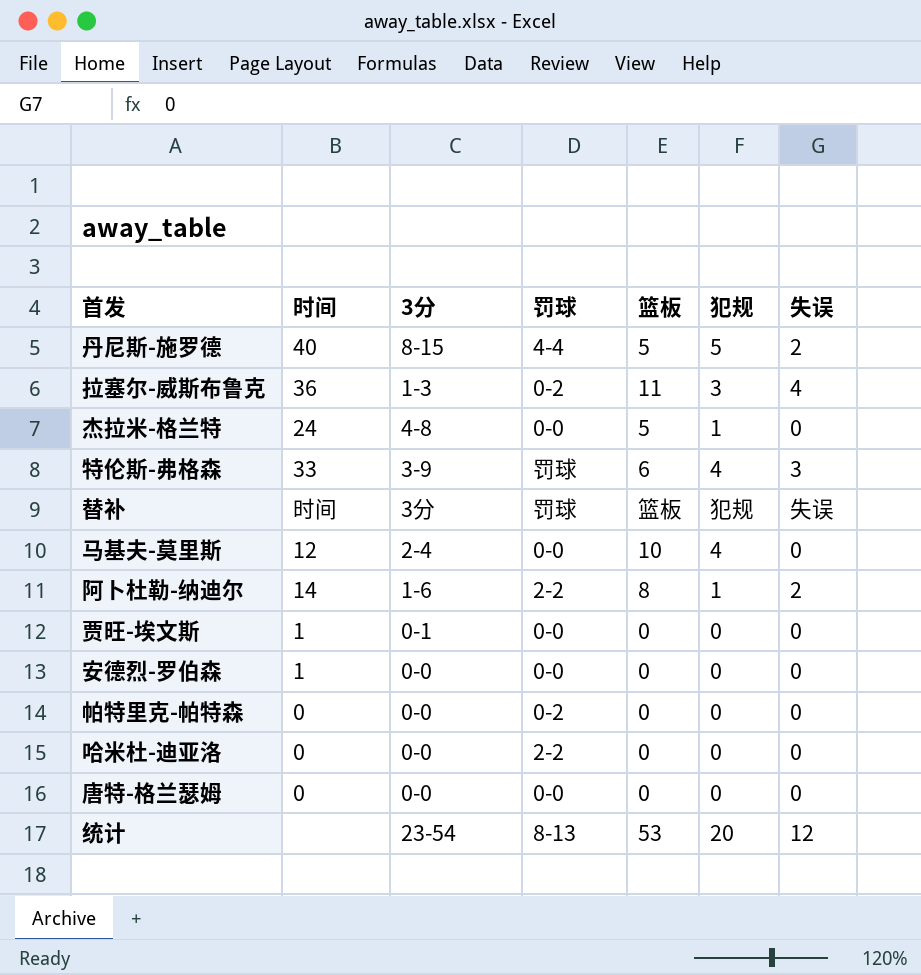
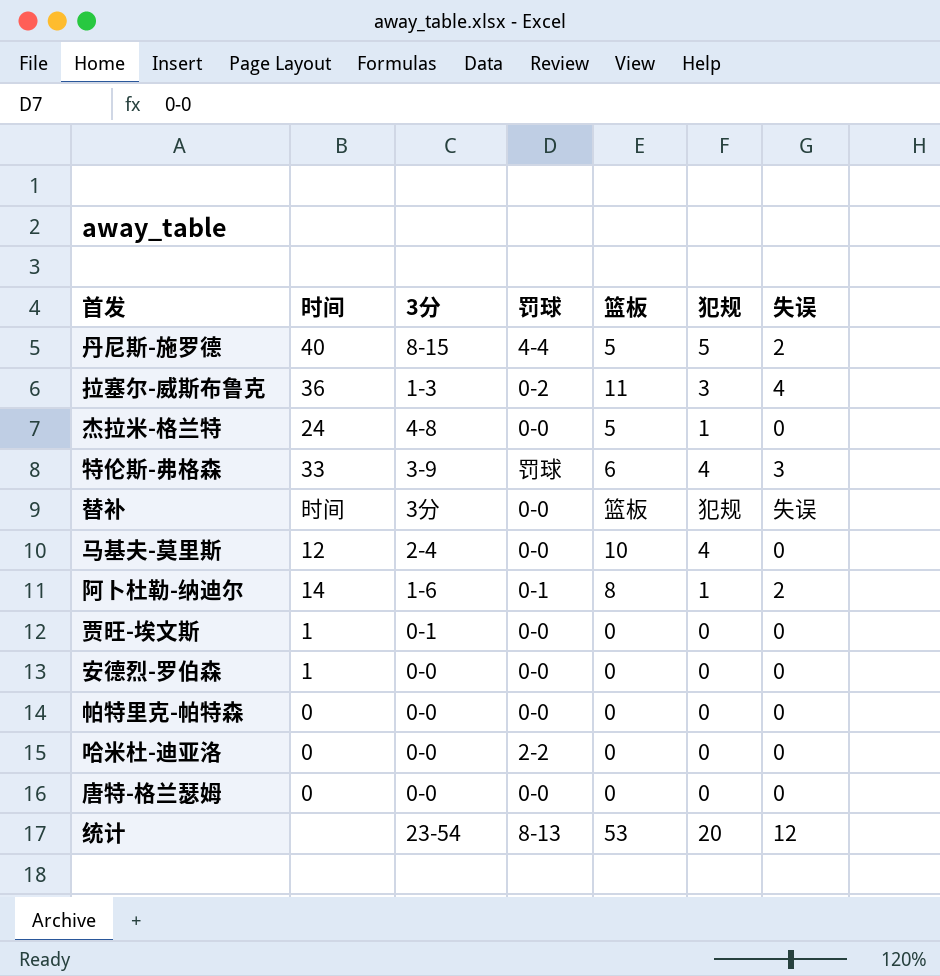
替补 | 罚球: 罚球 -> 0-0
阿卜杜勒-纳迪尔 | 罚球: 2-2 -> 0-1
帕特里克-帕特森 | 罚球: 0-2 -> 0-0

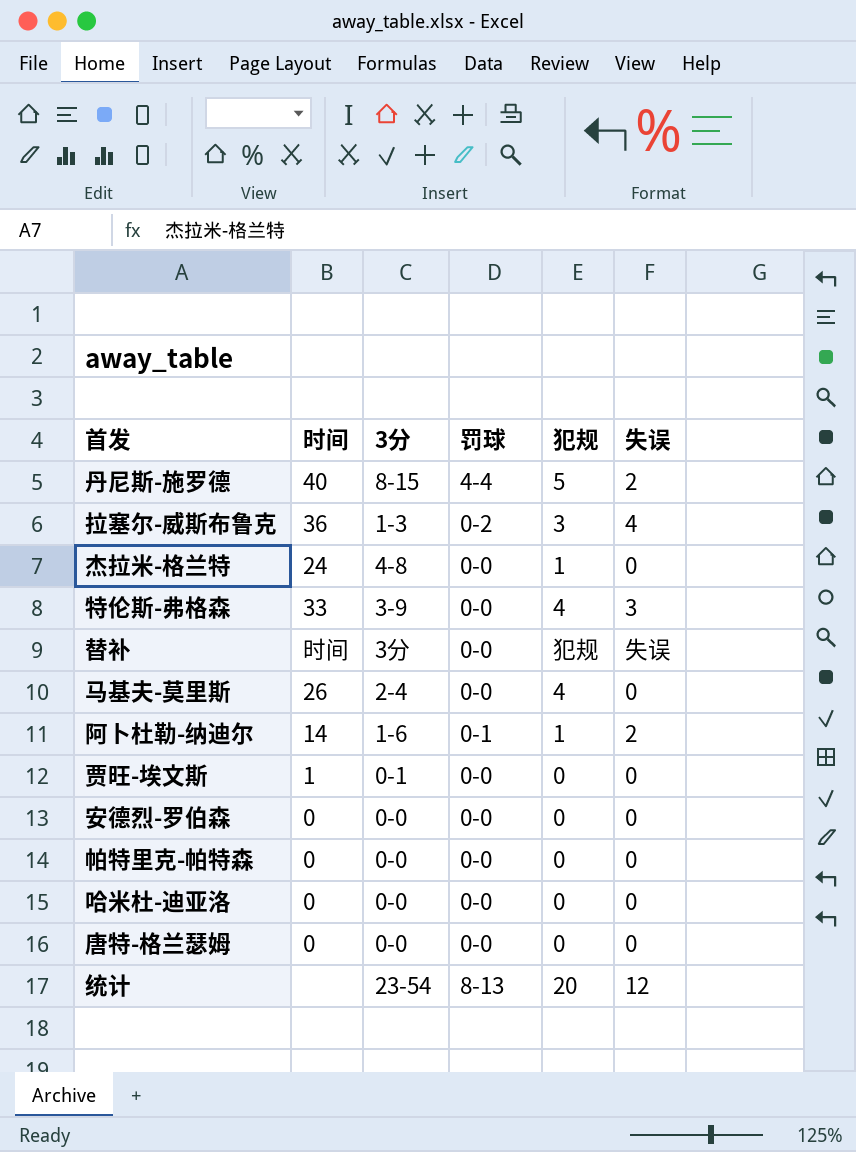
column 篮板 | position: 5 -> none
特伦斯-弗格森 | 罚球: 罚球 -> 0-0
马基夫-莫里斯 | 时间: 12 -> 26
安德烈-罗伯森 | 时间: 1 -> 0
哈米杜-迪亚洛 | 罚球: 2-2 -> 0-0

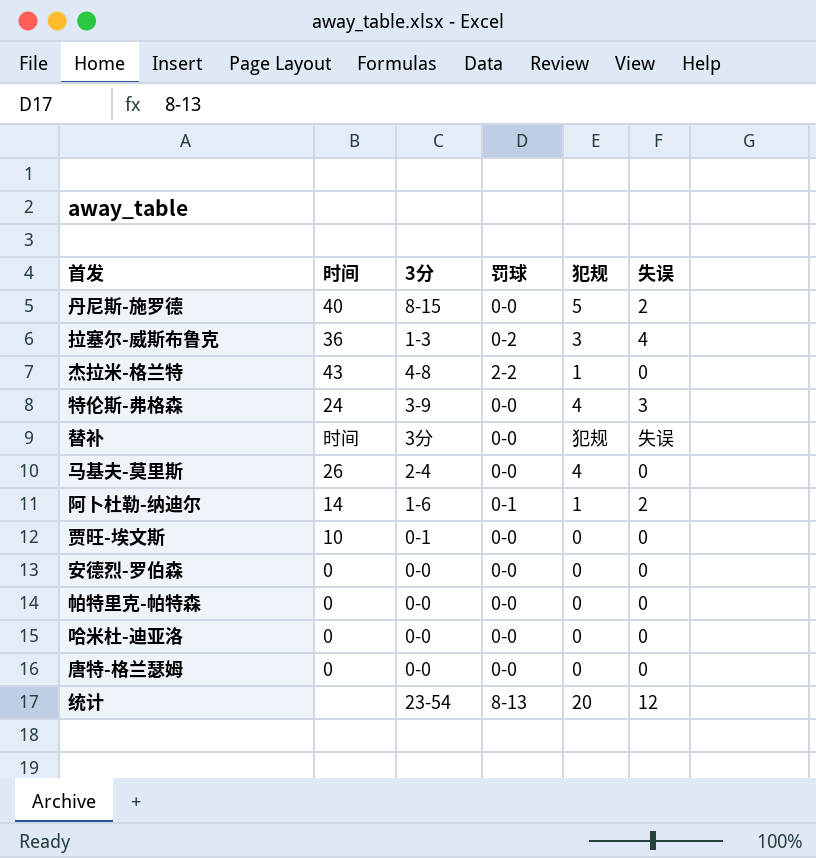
丹尼斯-施罗德 | 罚球: 4-4 -> 0-0
杰拉米-格兰特 | 时间: 24 -> 43
杰拉米-格兰特 | 罚球: 0-0 -> 2-2
特伦斯-弗格森 | 时间: 33 -> 24
贾旺-埃文斯 | 时间: 1 -> 10

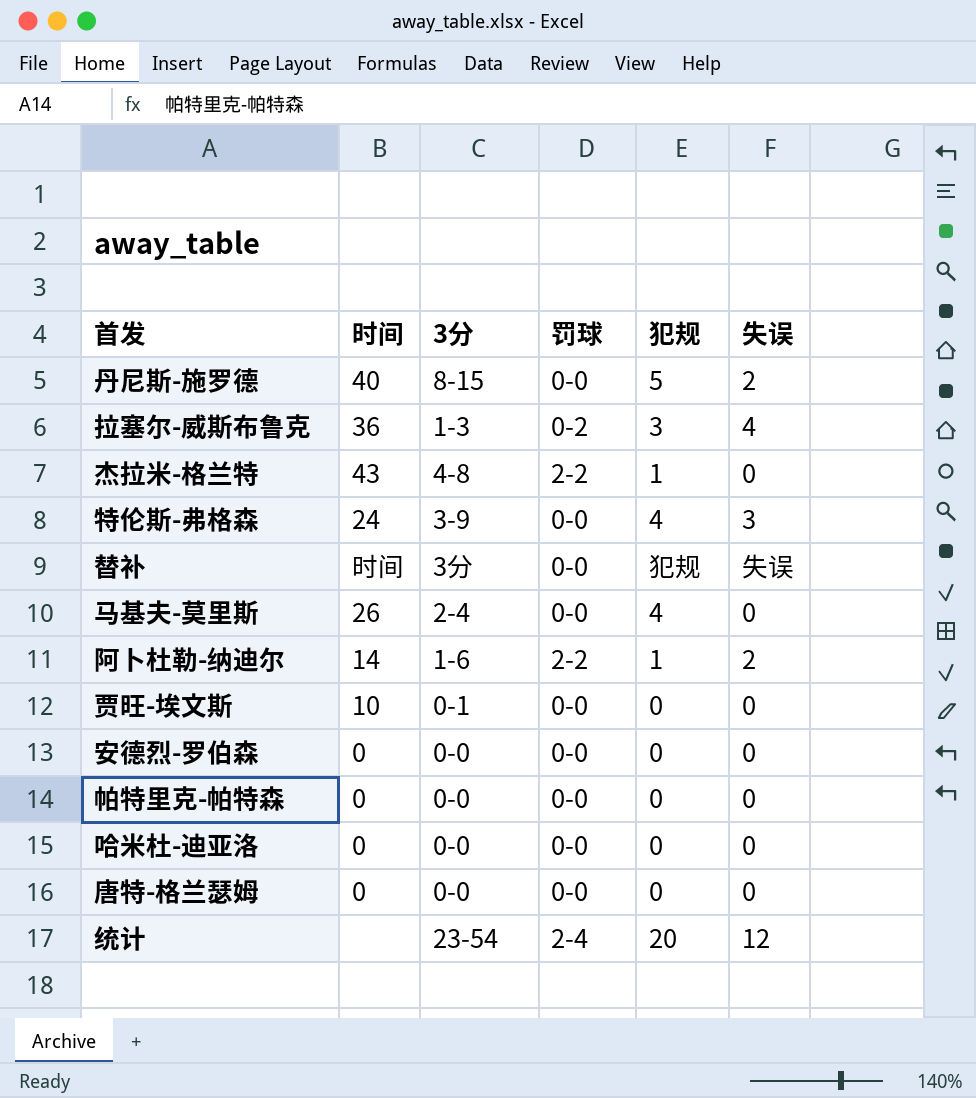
阿卜杜勒-纳迪尔 | 罚球: 0-1 -> 2-2
统计 | 罚球: 8-13 -> 2-4

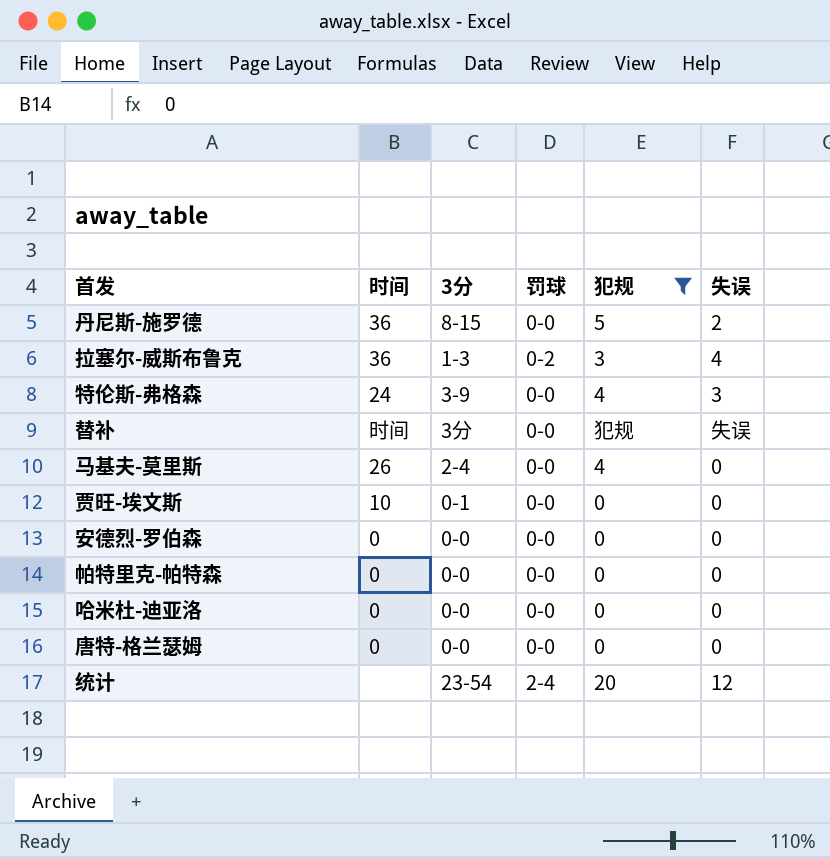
filter: none -> 犯规 != 1
丹尼斯-施罗德 | 时间: 40 -> 36

